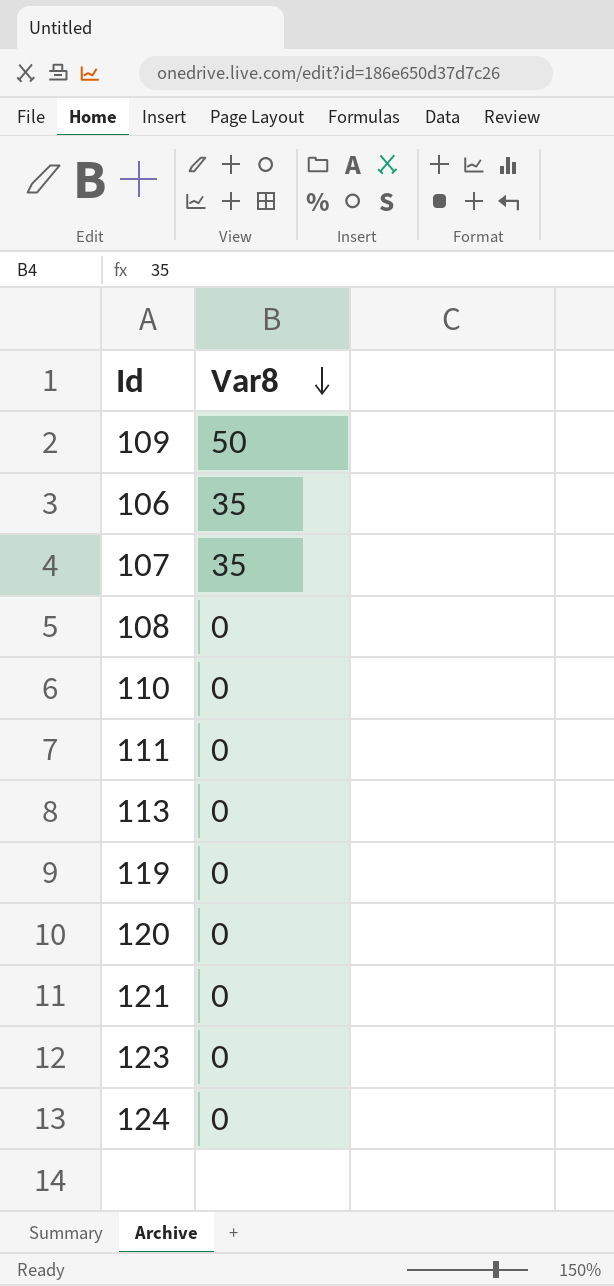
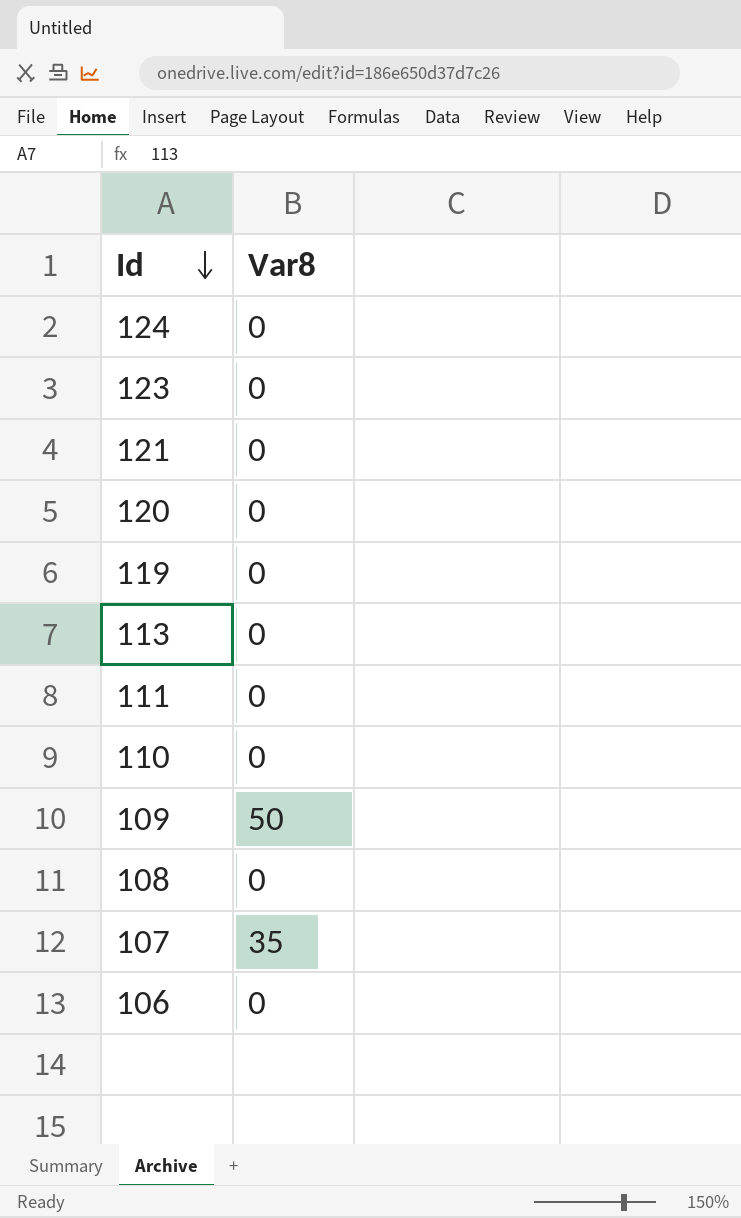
row order: Var8 descending -> Id descending
106 | Var8: 35 -> 0

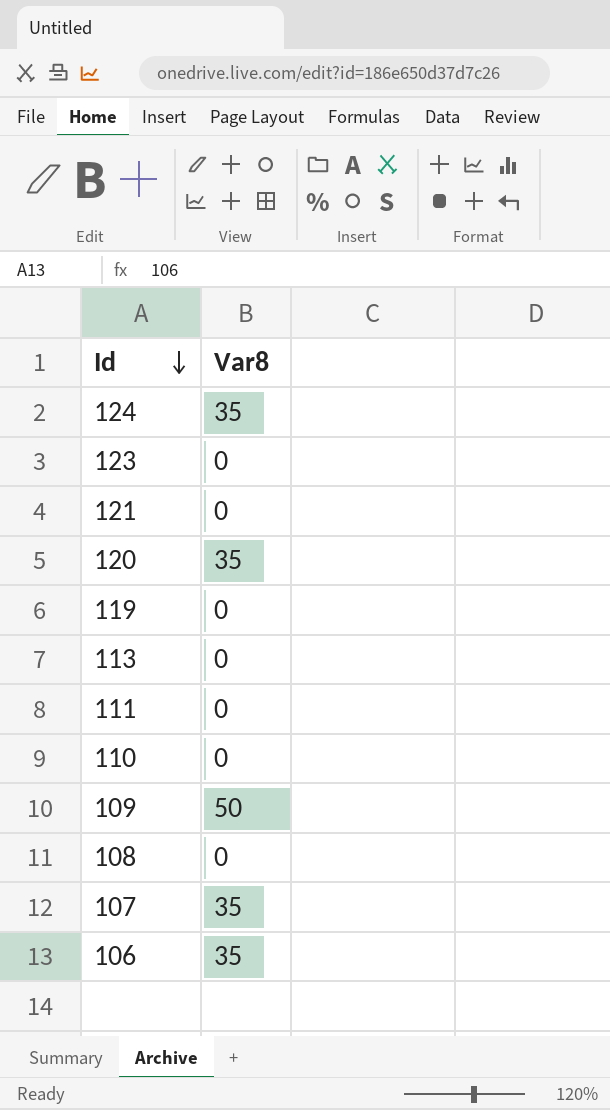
124 | Var8: 0 -> 35
120 | Var8: 0 -> 35
106 | Var8: 0 -> 35

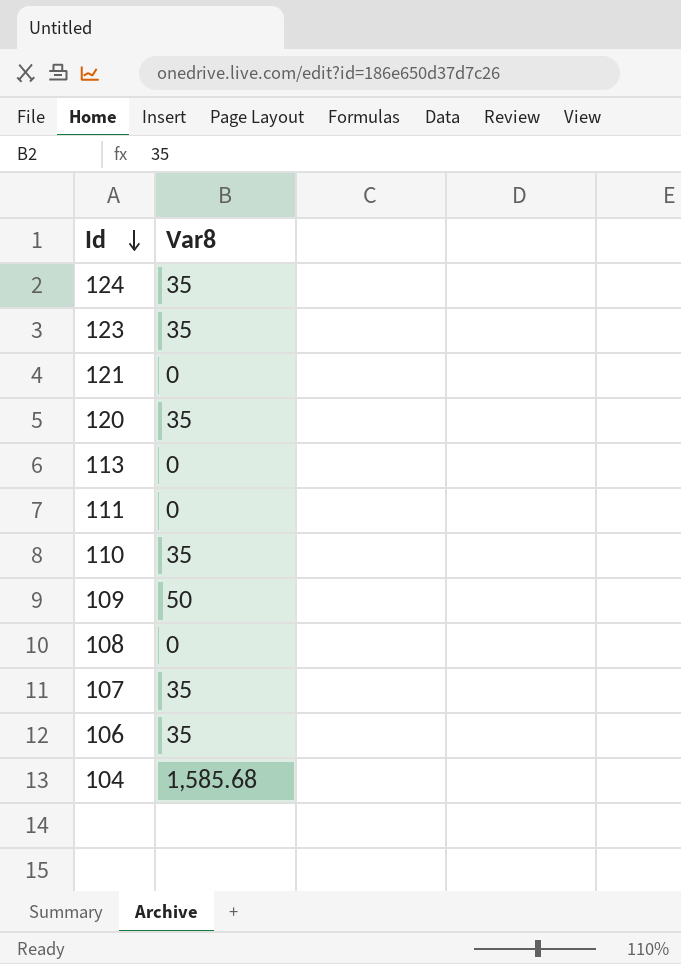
row 119: 0 -> none
123 | Var8: 0 -> 35
110 | Var8: 0 -> 35
row 104: none -> 1,585.68

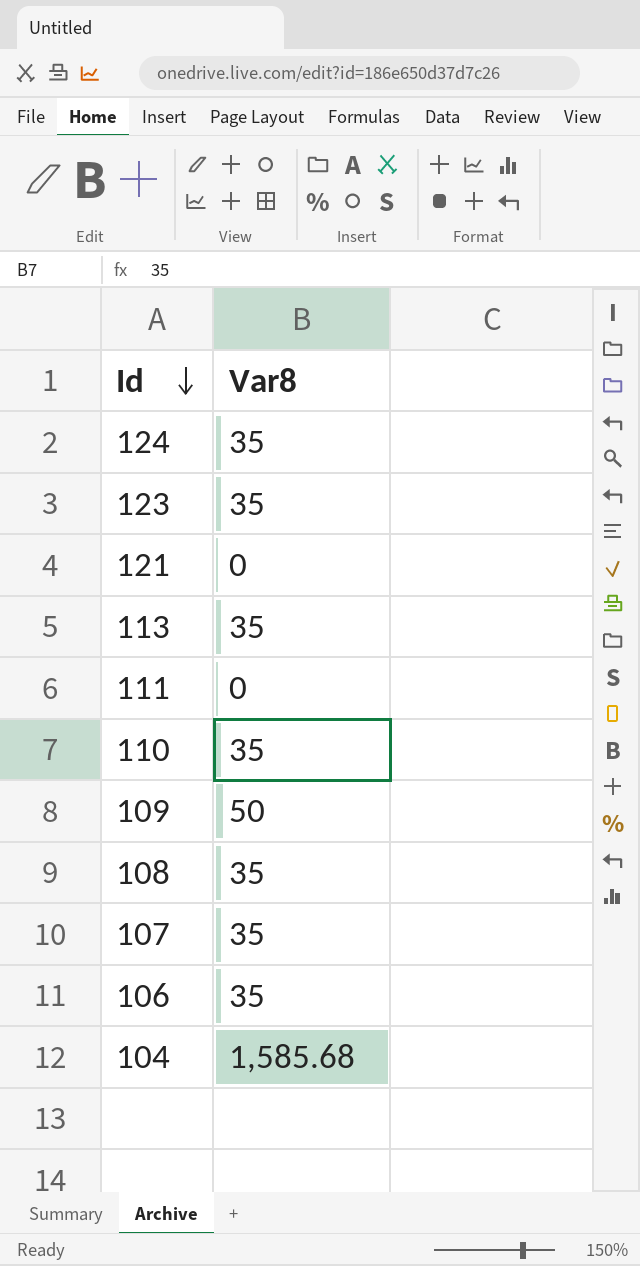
row 120: 35 -> none
113 | Var8: 0 -> 35
108 | Var8: 0 -> 35

